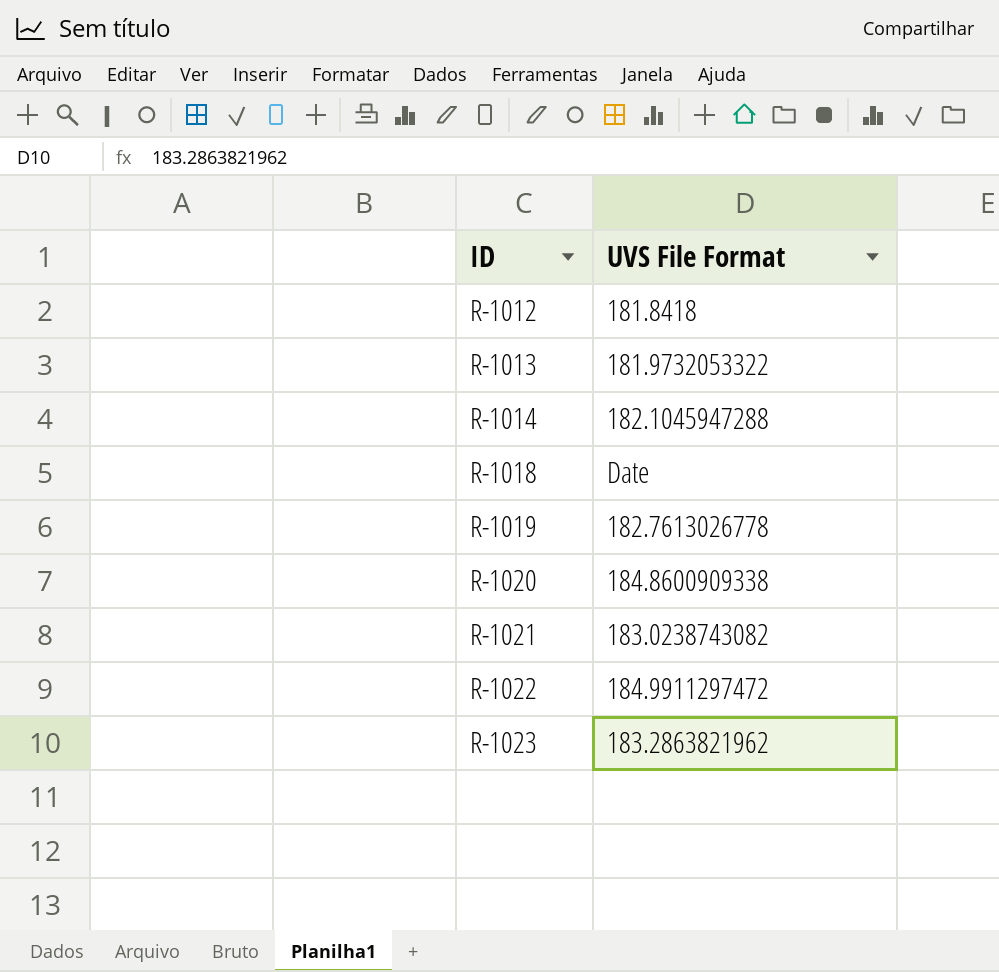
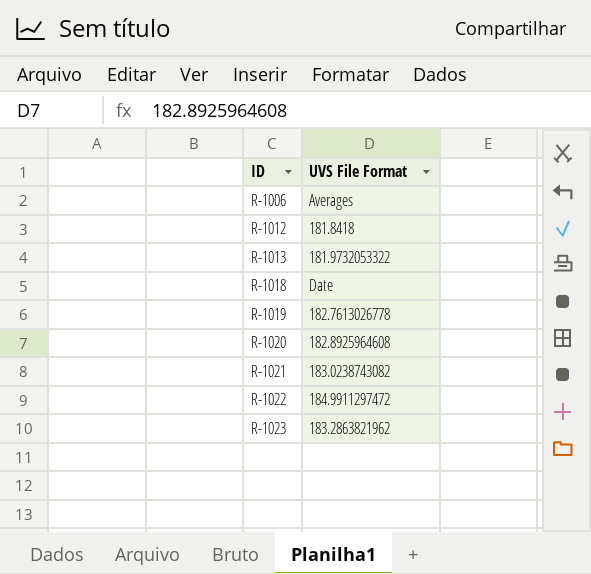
row R-1014: 182.1045947288 -> none
row R-1006: none -> Averages
R-1020 | UVS File Format: 184.8600909338 -> 182.8925964608

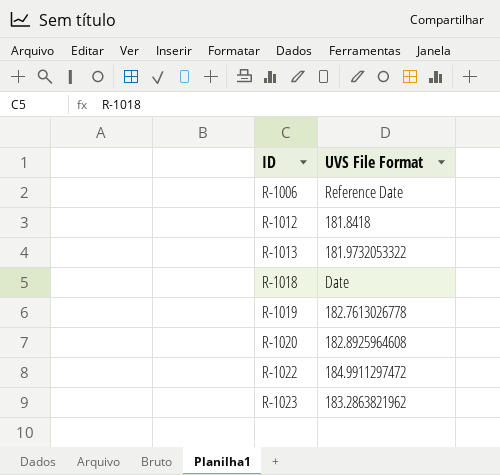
row R-1021: 183.0238743082 -> none
R-1006 | UVS File Format: Averages -> Reference Date

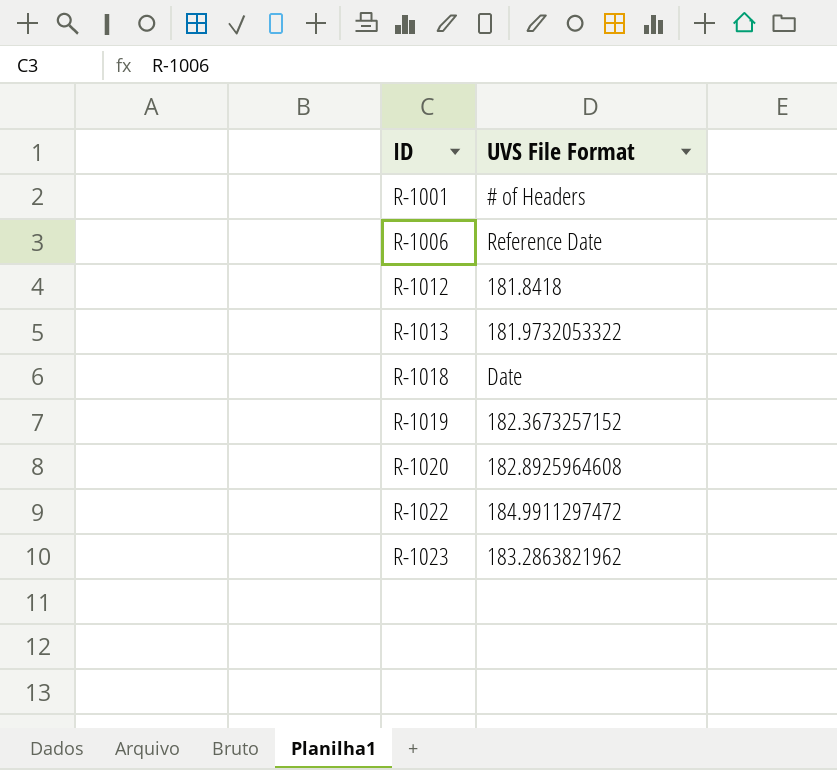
row R-1001: none -> # of Headers
R-1019 | UVS File Format: 182.7613026778 -> 182.3673257152

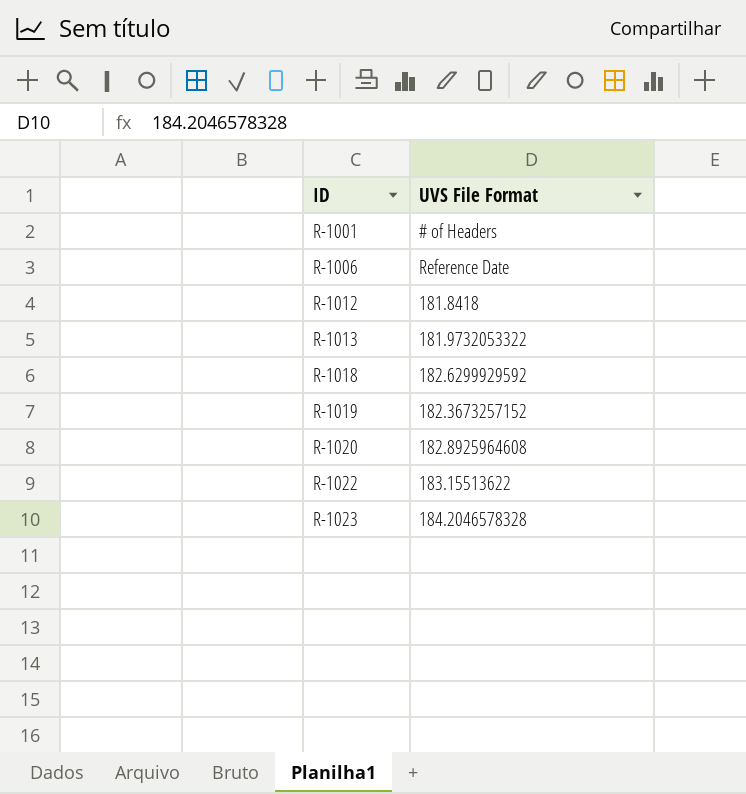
R-1018 | UVS File Format: Date -> 182.6299929592
R-1022 | UVS File Format: 184.9911297472 -> 183.15513622
R-1023 | UVS File Format: 183.2863821962 -> 184.2046578328

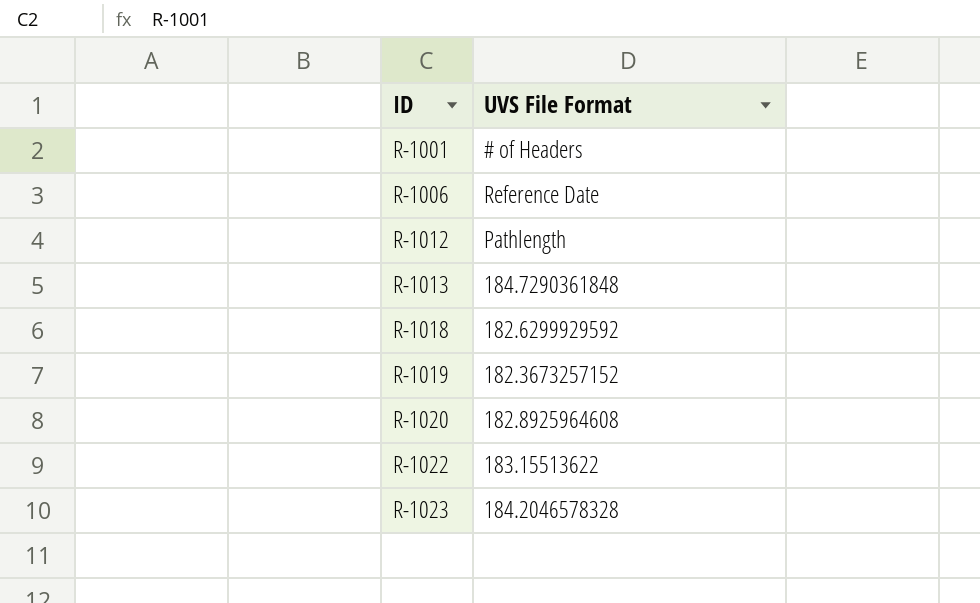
R-1012 | UVS File Format: 181.8418 -> Pathlength
R-1013 | UVS File Format: 181.9732053322 -> 184.7290361848

